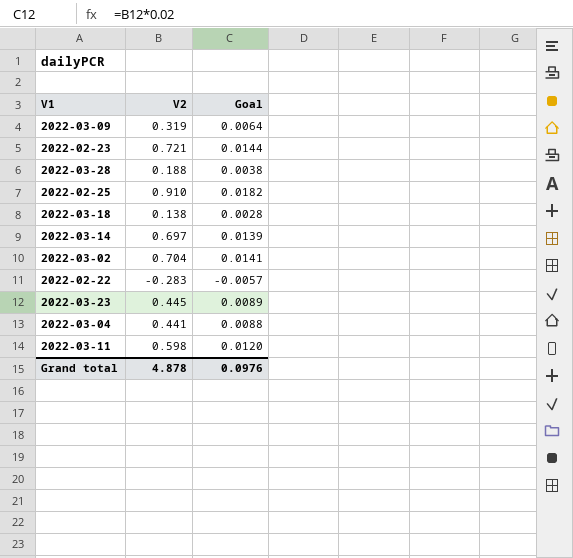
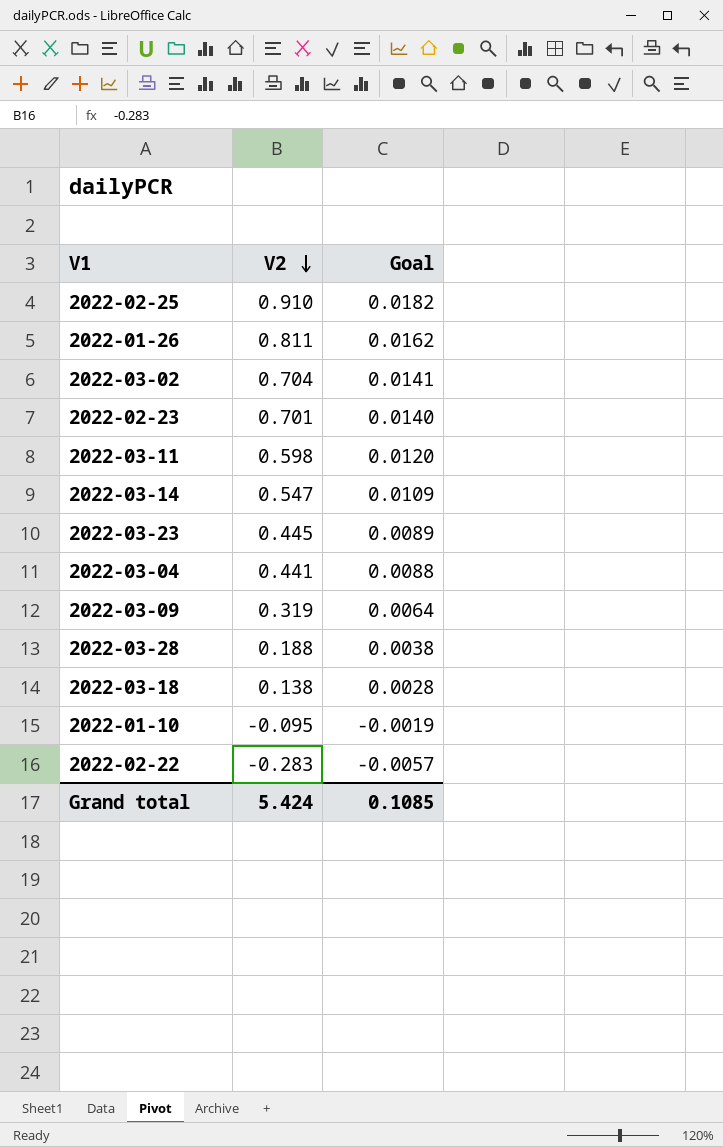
row order: none -> V2 descending
row 2022-01-26: none -> 0.811 | 0.0162
2022-02-23 | V2: 0.721 -> 0.701
2022-02-23 | Goal: 0.0144 -> 0.0140
2022-03-14 | V2: 0.697 -> 0.547
2022-03-14 | Goal: 0.0139 -> 0.0109
row 2022-01-10: none -> -0.095 | -0.0019
Grand total | V2: 4.878 -> 5.424
Grand total | Goal: 0.0976 -> 0.1085

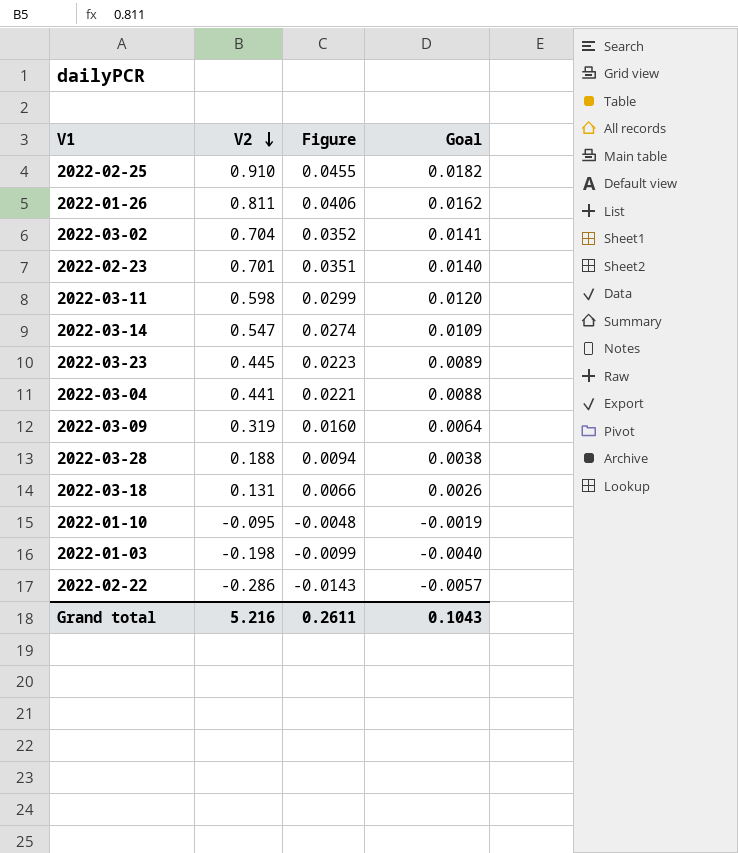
column Figure | formula: none -> [V2] * 0.05
2022-03-18 | V2: 0.138 -> 0.131
2022-03-18 | Goal: 0.0028 -> 0.0026
row 2022-01-03: none -> -0.198 | -0.0099 | -0.0040
2022-02-22 | V2: -0.283 -> -0.286
Grand total | V2: 5.424 -> 5.216
Grand total | Goal: 0.1085 -> 0.1043

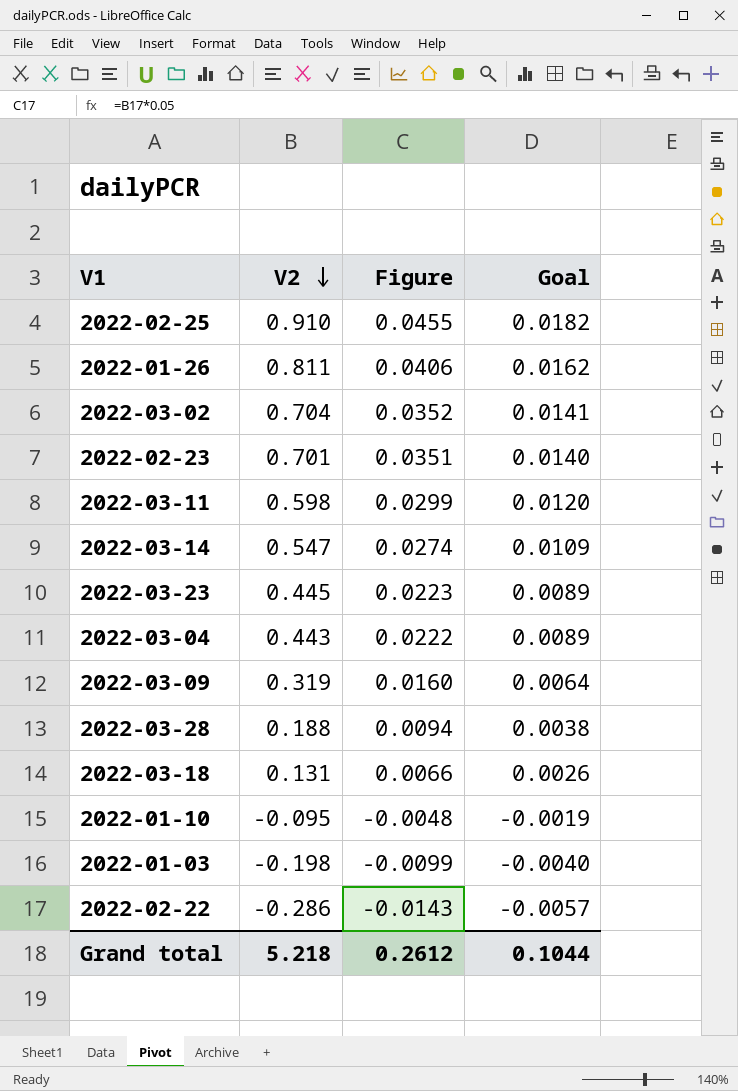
2022-03-04 | V2: 0.441 -> 0.443
2022-03-04 | Figure: 0.0221 -> 0.0222
2022-03-04 | Goal: 0.0088 -> 0.0089
Grand total | V2: 5.216 -> 5.218
Grand total | Figure: 0.2611 -> 0.2612
Grand total | Goal: 0.1043 -> 0.1044

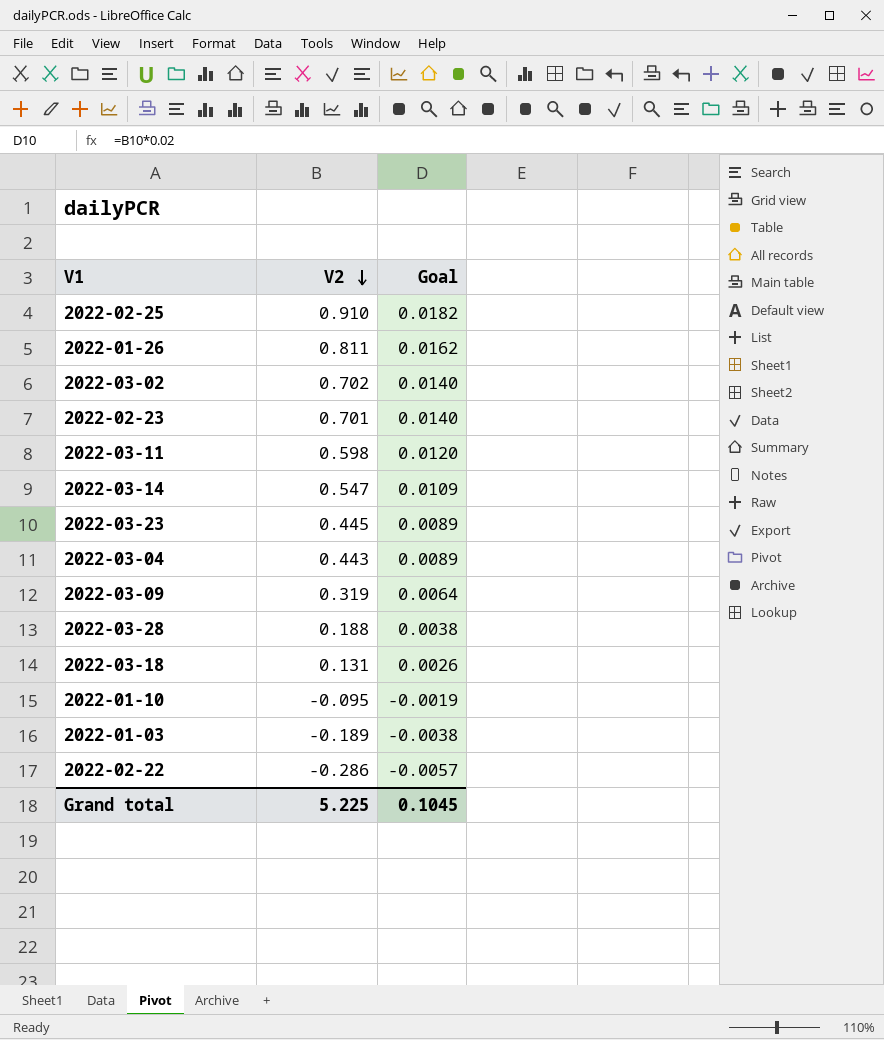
column Figure | formula: [V2] * 0.05 -> none
2022-03-02 | V2: 0.704 -> 0.702
2022-03-02 | Goal: 0.0141 -> 0.0140
2022-01-03 | V2: -0.198 -> -0.189
2022-01-03 | Goal: -0.0040 -> -0.0038
Grand total | V2: 5.218 -> 5.225
Grand total | Goal: 0.1044 -> 0.1045

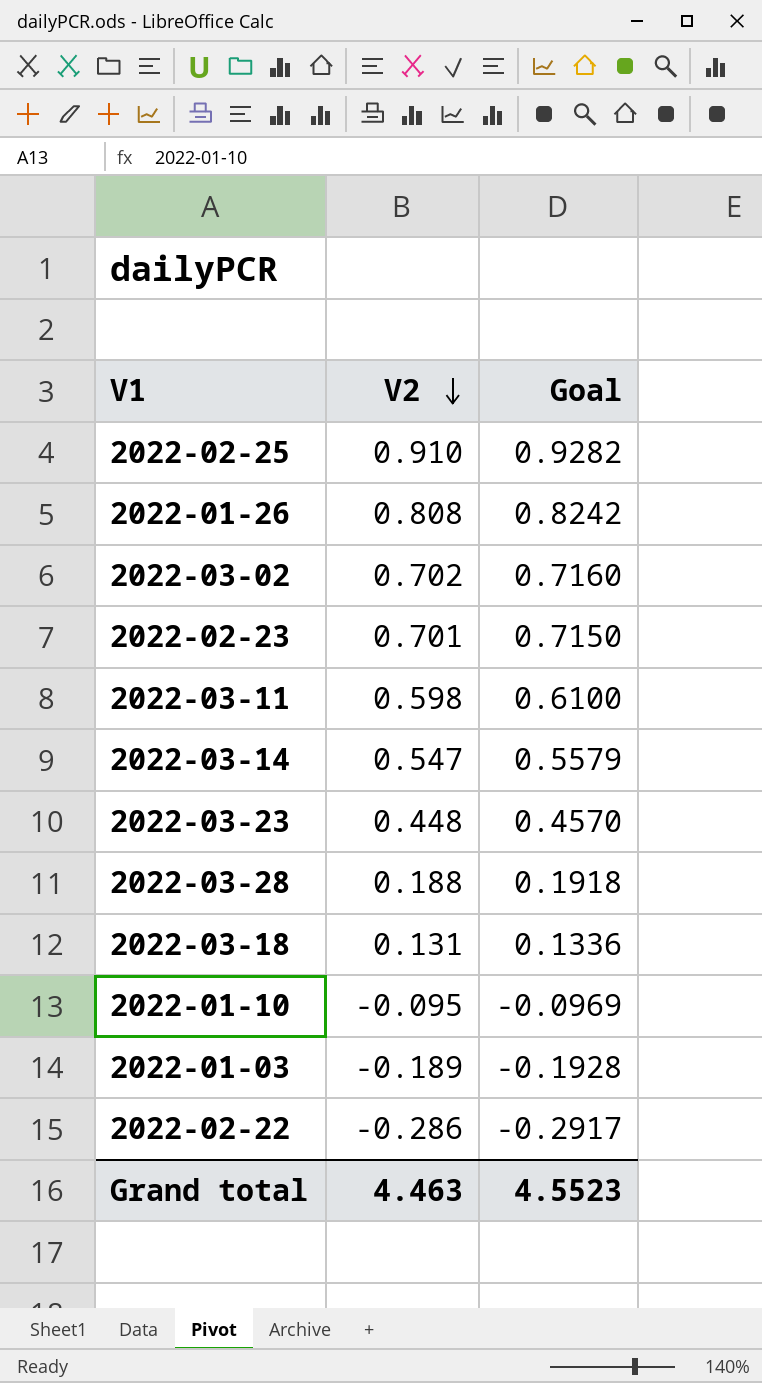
column Goal | formula: [V2] * 0.02 -> [V2] * 1.02
row 2022-03-04: 0.443 | 0.0089 -> none
row 2022-03-09: 0.319 | 0.0064 -> none
2022-01-26 | V2: 0.811 -> 0.808
2022-03-23 | V2: 0.445 -> 0.448
Grand total | V2: 5.225 -> 4.463
Grand total | Goal: 0.1045 -> 4.5523

